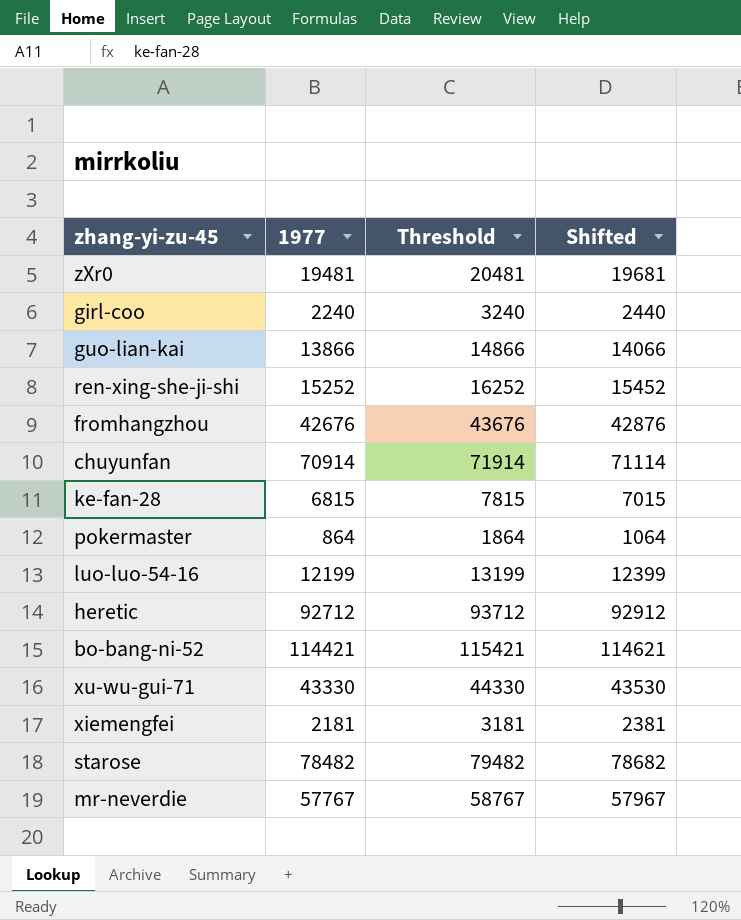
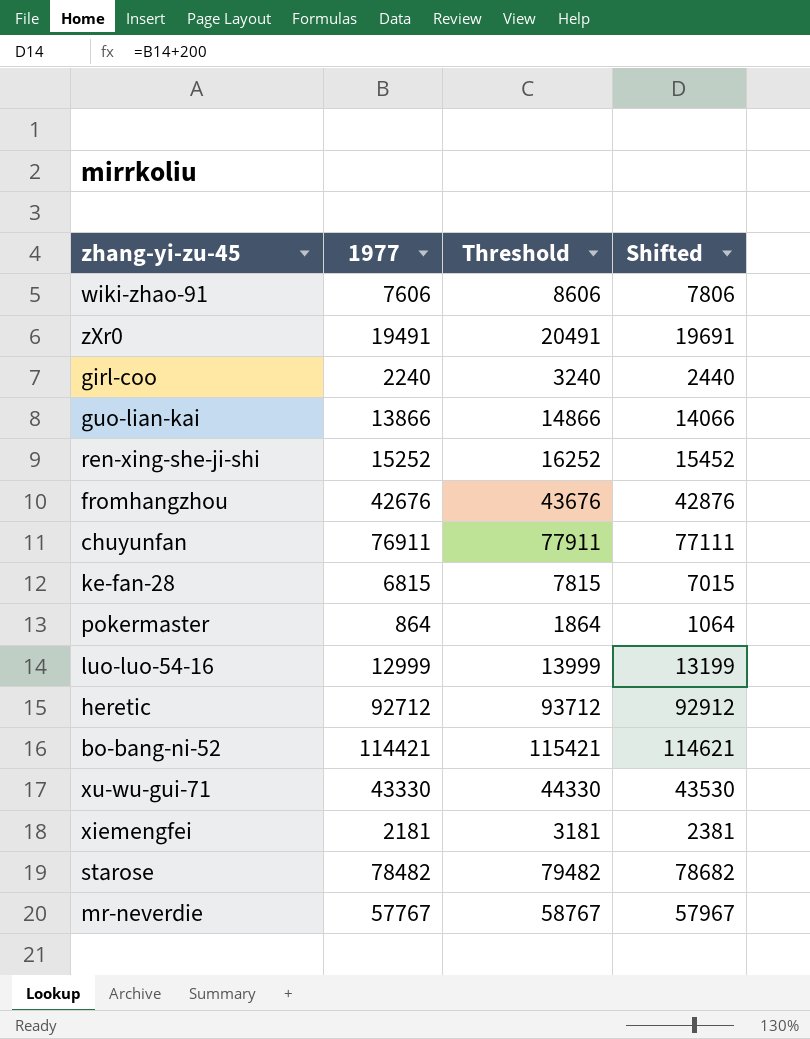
row wiki-zhao-91: none -> 7606 | 8606 | 7806
zXr0 | 1977: 19481 -> 19491
zXr0 | Threshold: 20481 -> 20491
zXr0 | Shifted: 19681 -> 19691
chuyunfan | 1977: 70914 -> 76911
chuyunfan | Threshold: 71914 -> 77911
chuyunfan | Shifted: 71114 -> 77111
luo-luo-54-16 | 1977: 12199 -> 12999
luo-luo-54-16 | Threshold: 13199 -> 13999
luo-luo-54-16 | Shifted: 12399 -> 13199

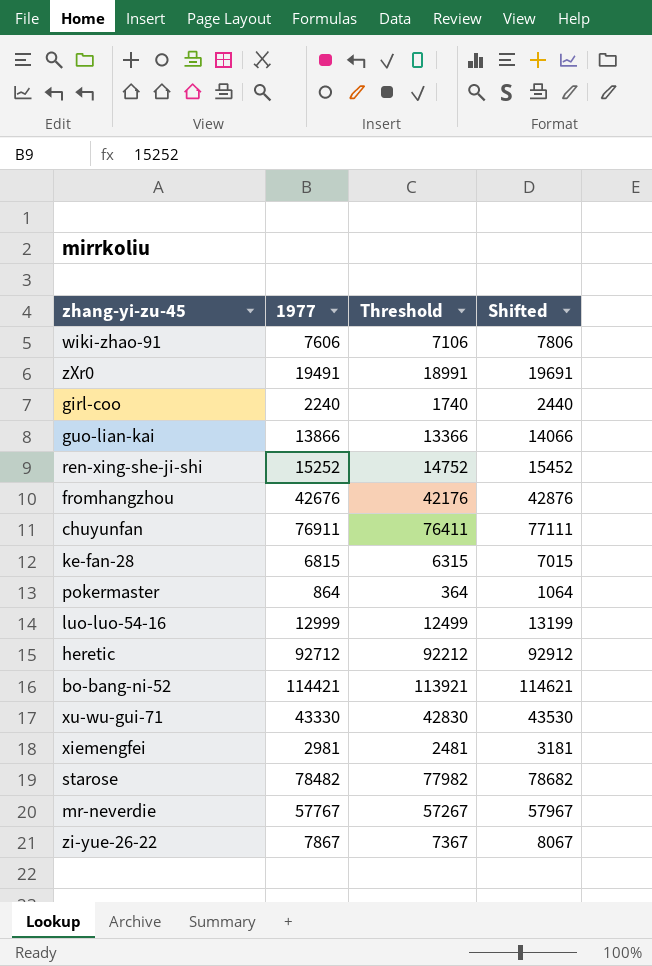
column Threshold | formula: [1977] + 1000 -> [1977] - 500
xiemengfei | 1977: 2181 -> 2981
xiemengfei | Shifted: 2381 -> 3181
row zi-yue-26-22: none -> 7867 | 7367 | 8067

